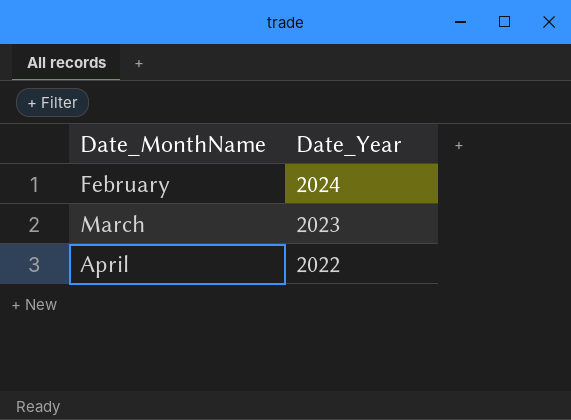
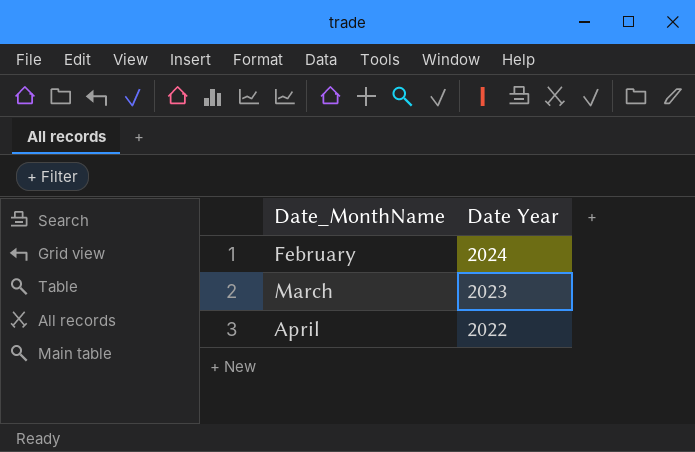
column name: Date_Year -> Date Year

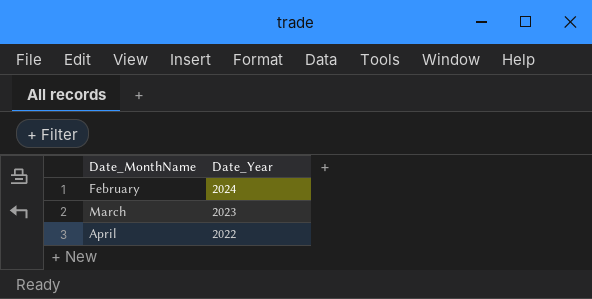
column name: Date Year -> Date_Year

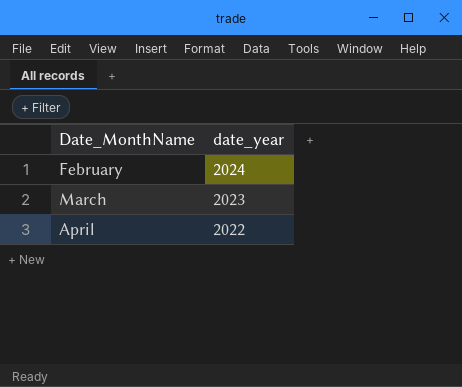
column name: Date_Year -> date_year

